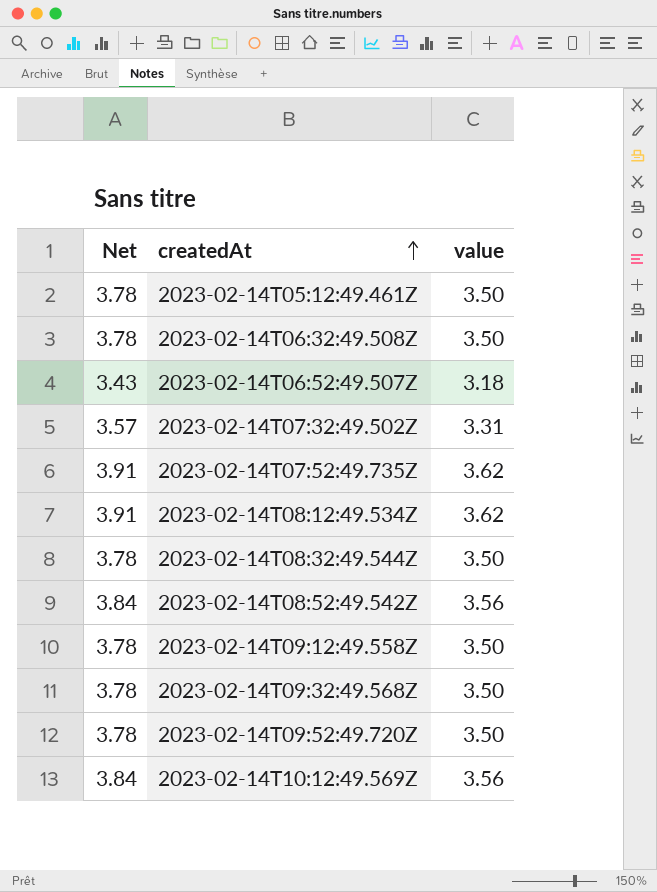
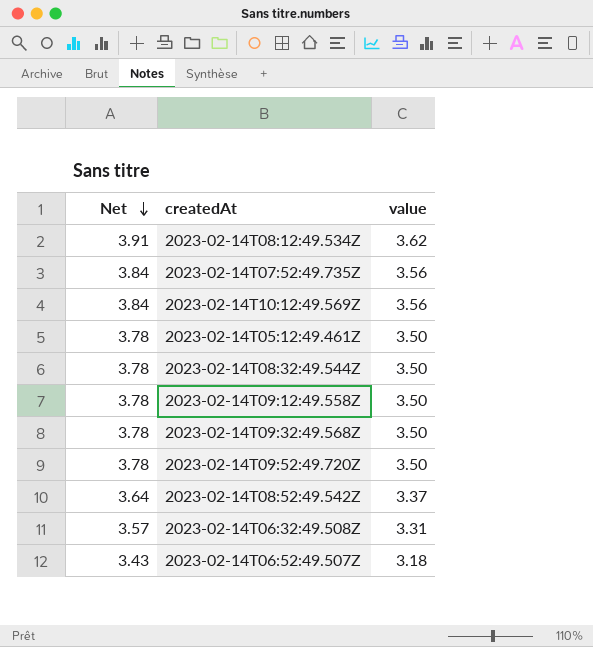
row order: createdAt ascending -> Net descending
row 2023-02-14T07:32:49.502Z: 3.57 | 3.31 -> none
2023-02-14T07:52:49.735Z | Net: 3.91 -> 3.84
2023-02-14T07:52:49.735Z | value: 3.62 -> 3.56
2023-02-14T08:52:49.542Z | Net: 3.84 -> 3.64
2023-02-14T08:52:49.542Z | value: 3.56 -> 3.37
2023-02-14T06:32:49.508Z | Net: 3.78 -> 3.57
2023-02-14T06:32:49.508Z | value: 3.50 -> 3.31

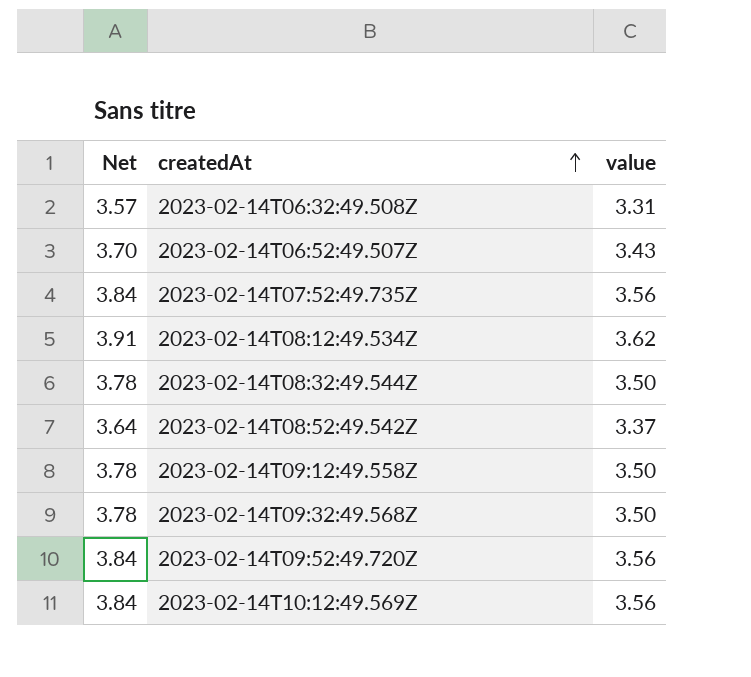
row order: Net descending -> createdAt ascending
row 2023-02-14T05:12:49.461Z: 3.78 | 3.50 -> none
2023-02-14T06:52:49.507Z | Net: 3.43 -> 3.70
2023-02-14T06:52:49.507Z | value: 3.18 -> 3.43
2023-02-14T09:52:49.720Z | Net: 3.78 -> 3.84
2023-02-14T09:52:49.720Z | value: 3.50 -> 3.56

